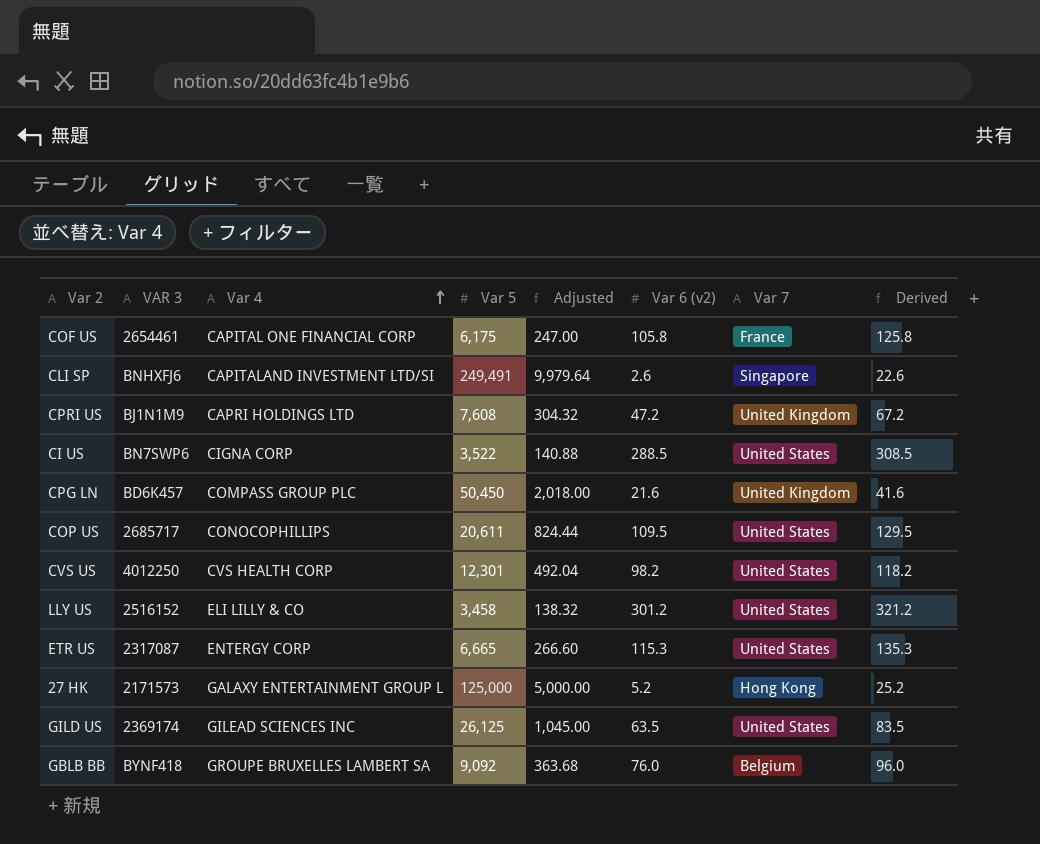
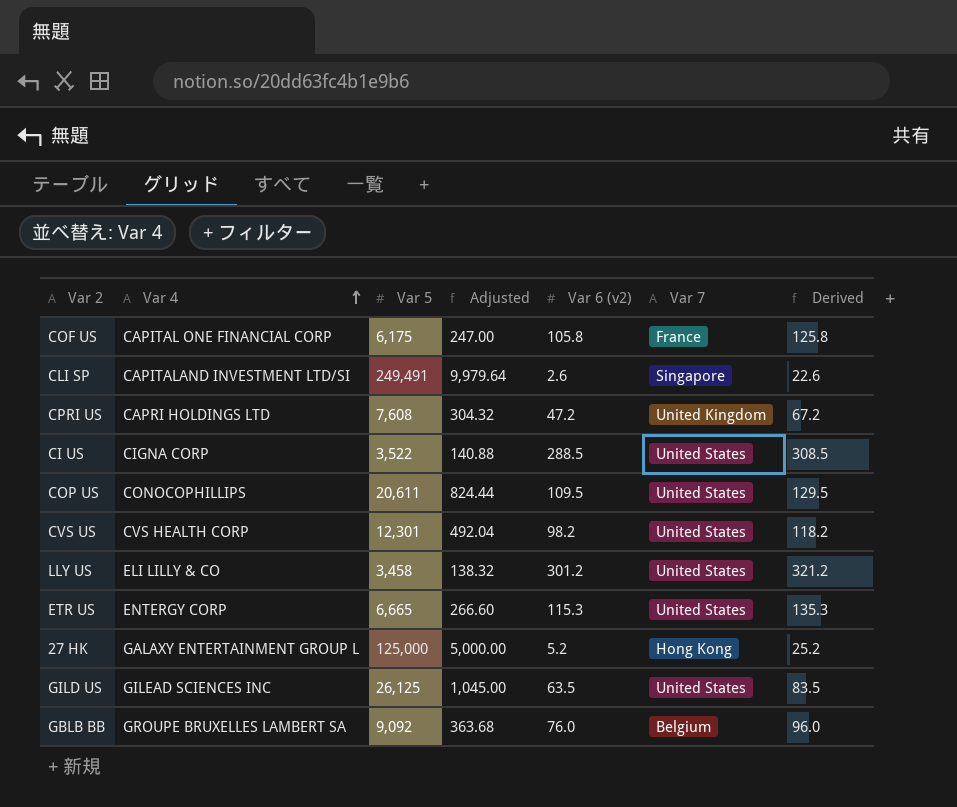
column VAR 3 | position: 2 -> none
row CPG LN: BD6K457 | COMPASS GROUP PLC | 50,450 | 2,018.00 | 21.6 | United Kingdom | 41.6 -> none

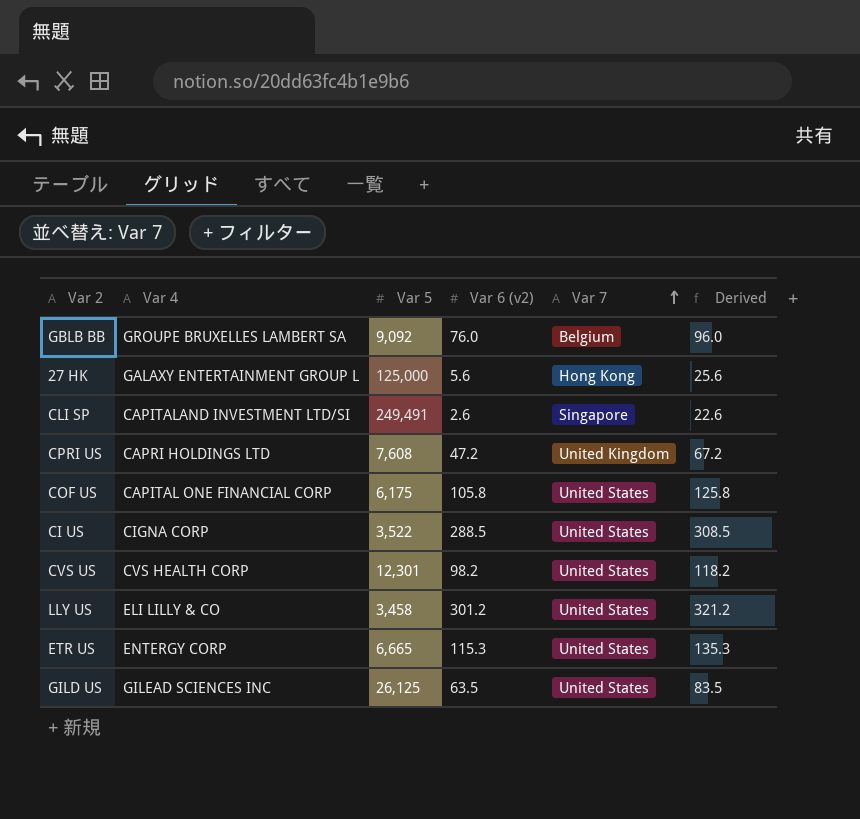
row order: Var 4 ascending -> Var 7 ascending
column Adjusted | formula: [Var 5] * 0.04 -> none
row COP US: CONOCOPHILLIPS | 20,611 | 824.44 | 109.5 | United States | 129.5 -> none
27 HK | Var 6 (v2): 5.2 -> 5.6
27 HK | Derived: 25.2 -> 25.6
COF US | Var 7: France -> United States

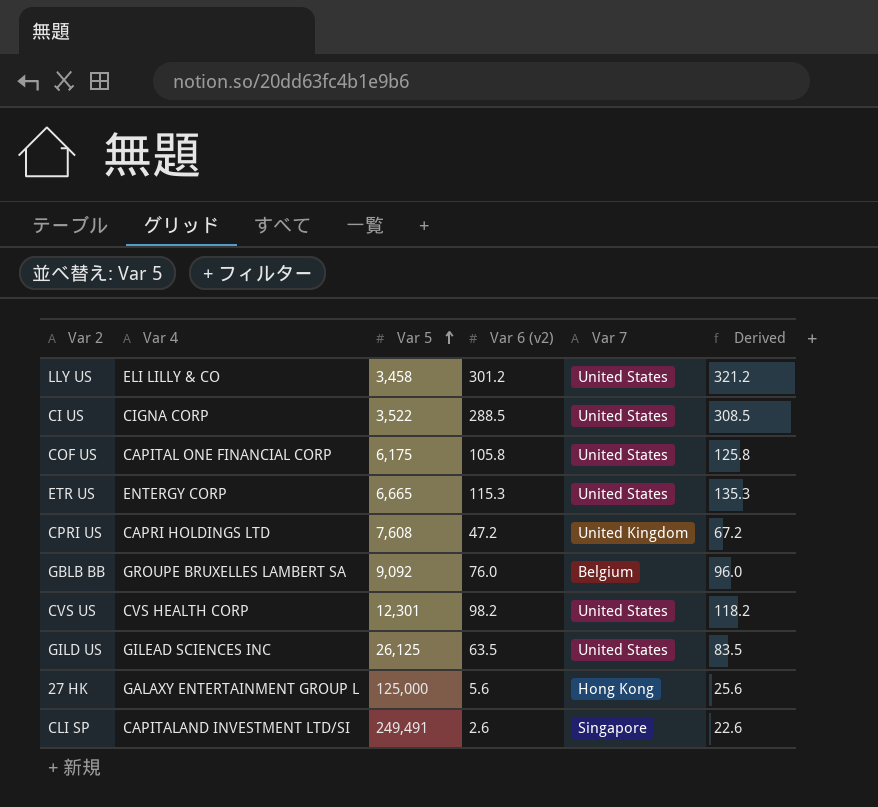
row order: Var 7 ascending -> Var 5 ascending

